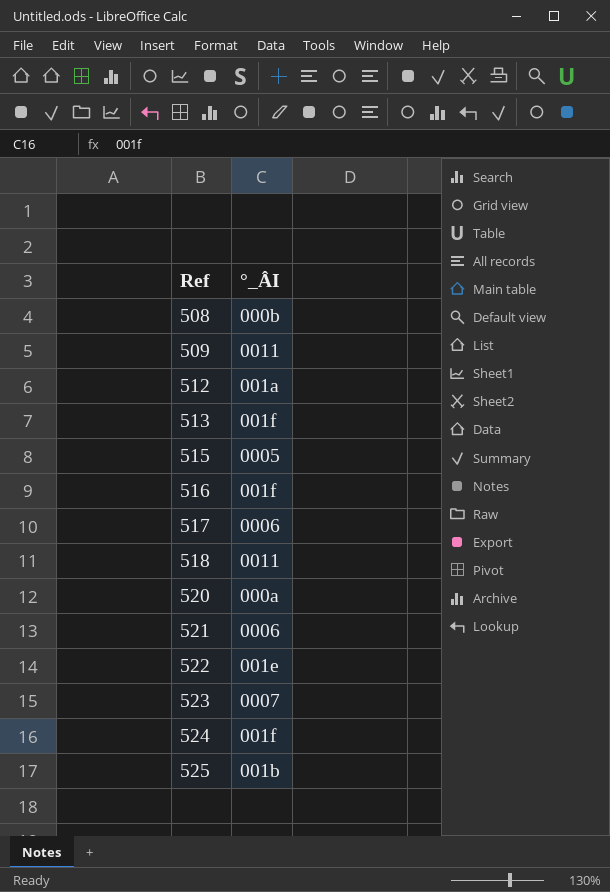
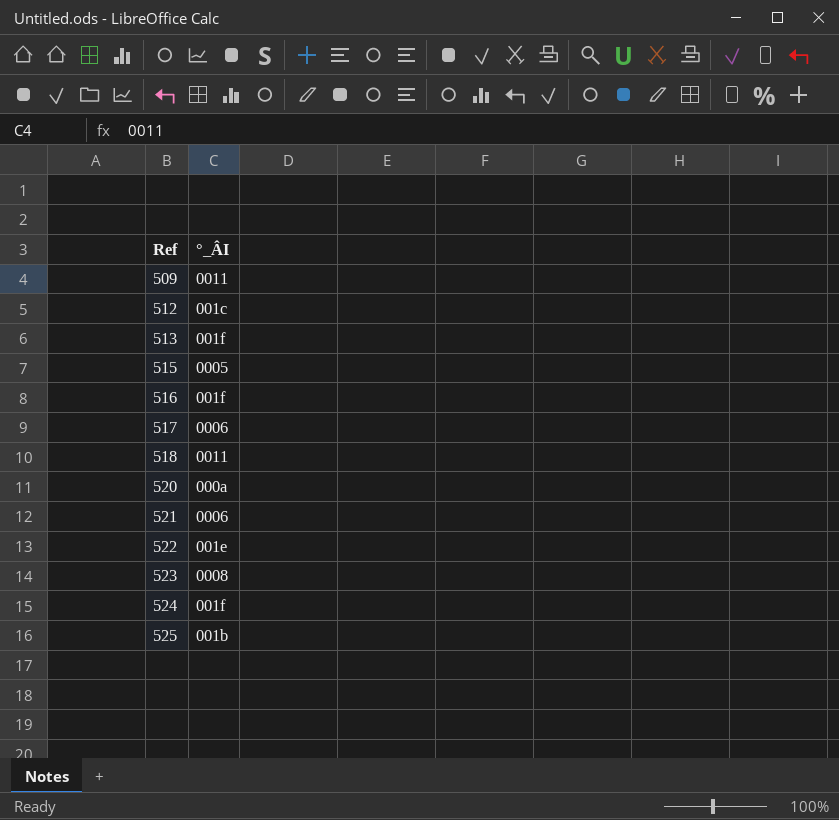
row 508: 000b -> none
512 | °_ÂI: 001a -> 001c
523 | °_ÂI: 0007 -> 0008

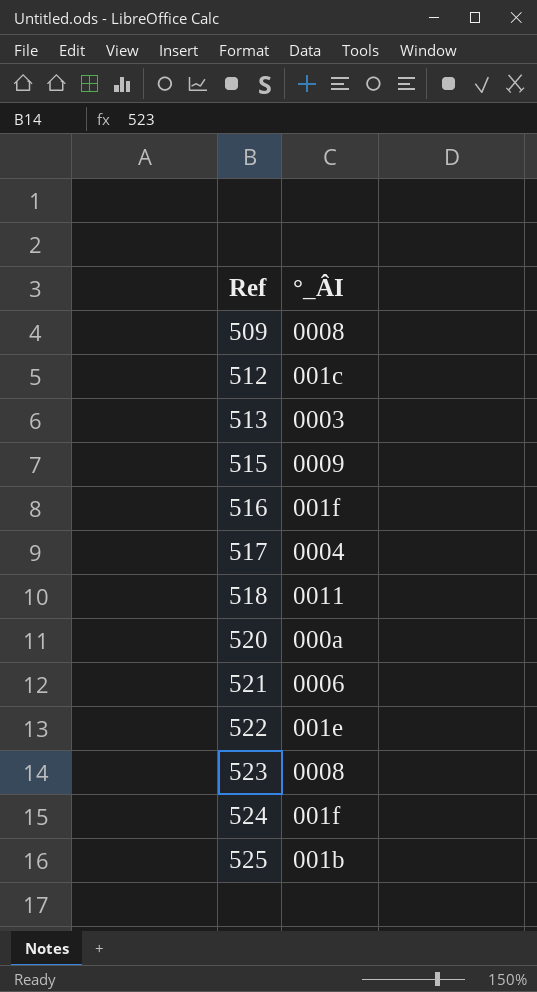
509 | °_ÂI: 0011 -> 0008
513 | °_ÂI: 001f -> 0003
515 | °_ÂI: 0005 -> 0009
517 | °_ÂI: 0006 -> 0004

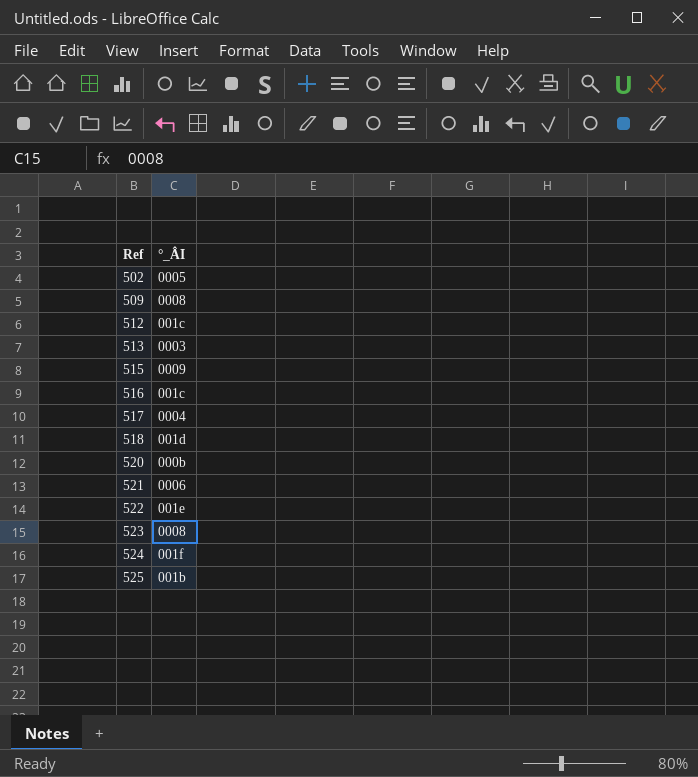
row 502: none -> 0005
516 | °_ÂI: 001f -> 001c
518 | °_ÂI: 0011 -> 001d
520 | °_ÂI: 000a -> 000b

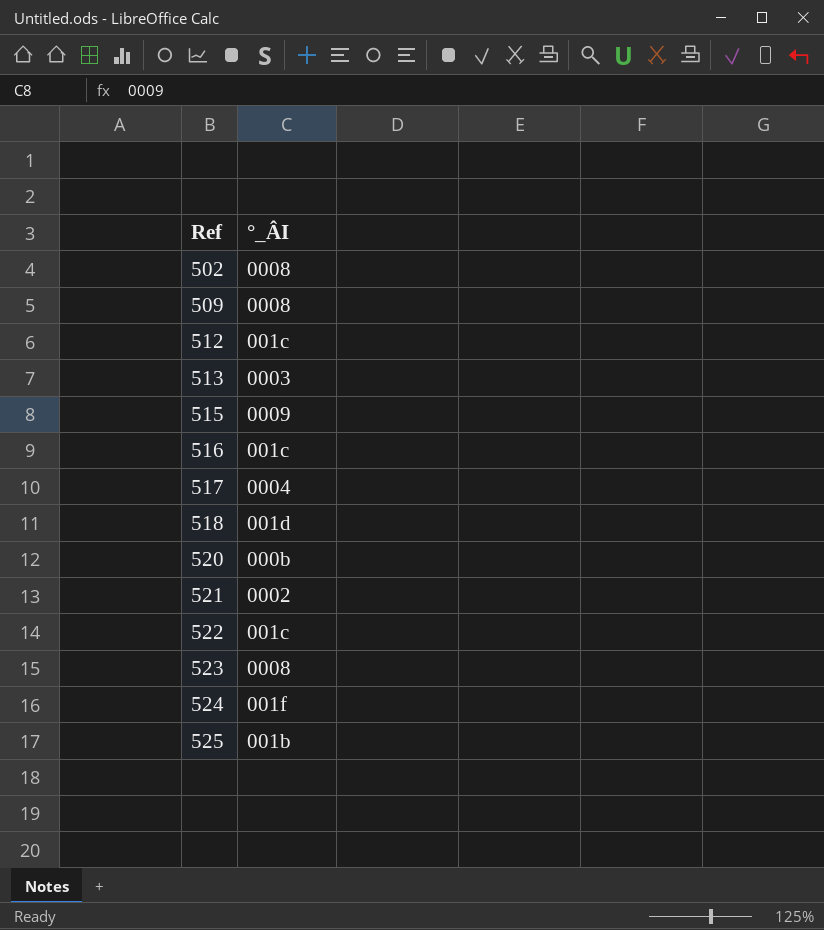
502 | °_ÂI: 0005 -> 0008
521 | °_ÂI: 0006 -> 0002
522 | °_ÂI: 001e -> 001c

